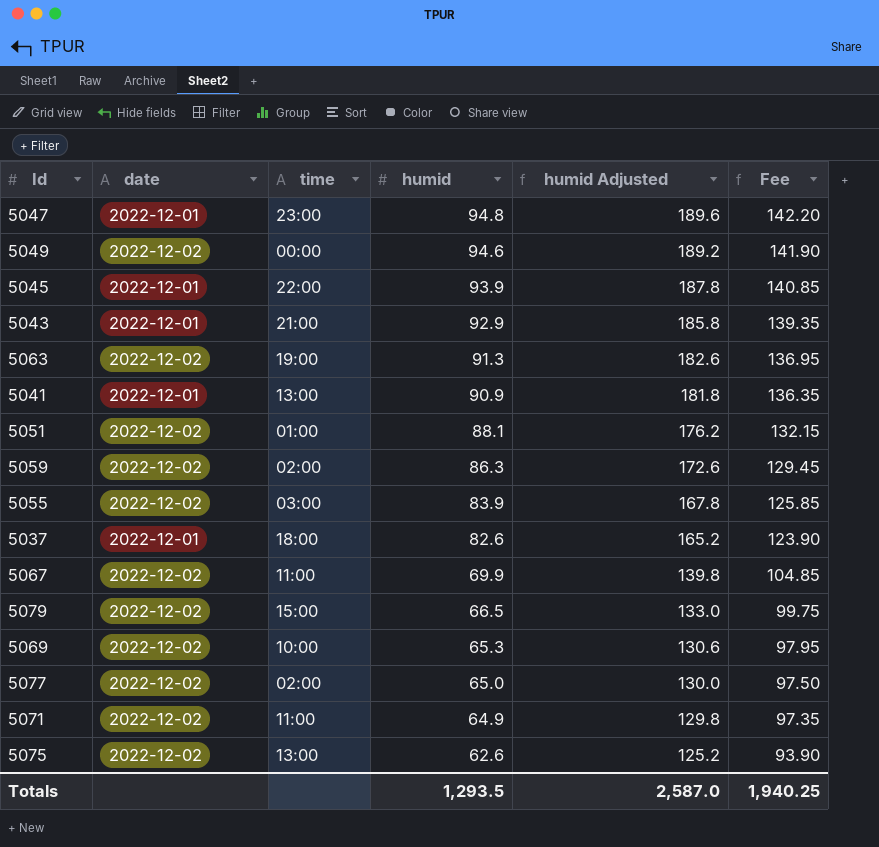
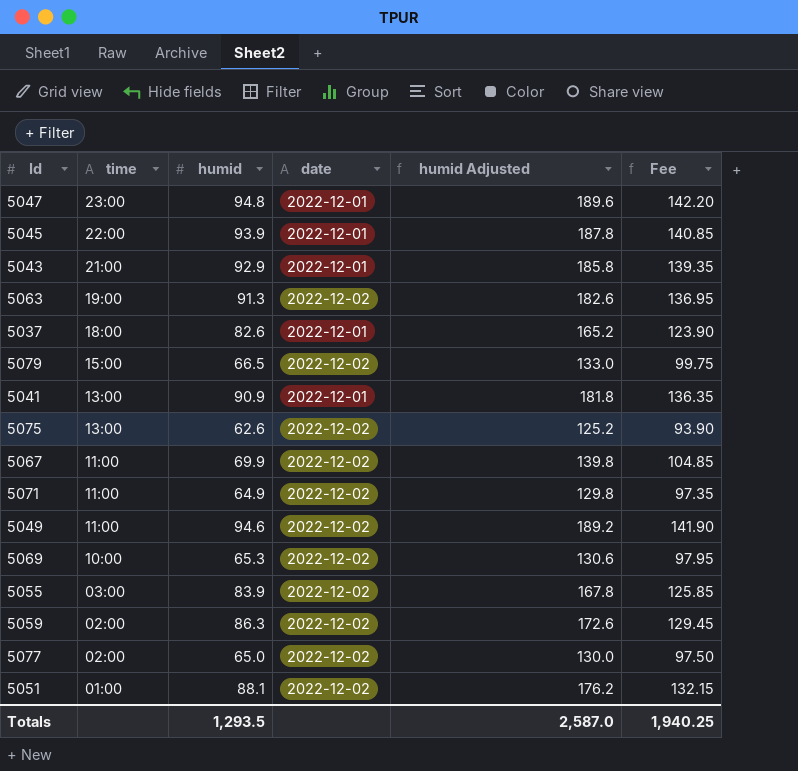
row order: humid descending -> time descending
column date | position: 2 -> 4
5049 | time: 00:00 -> 11:00

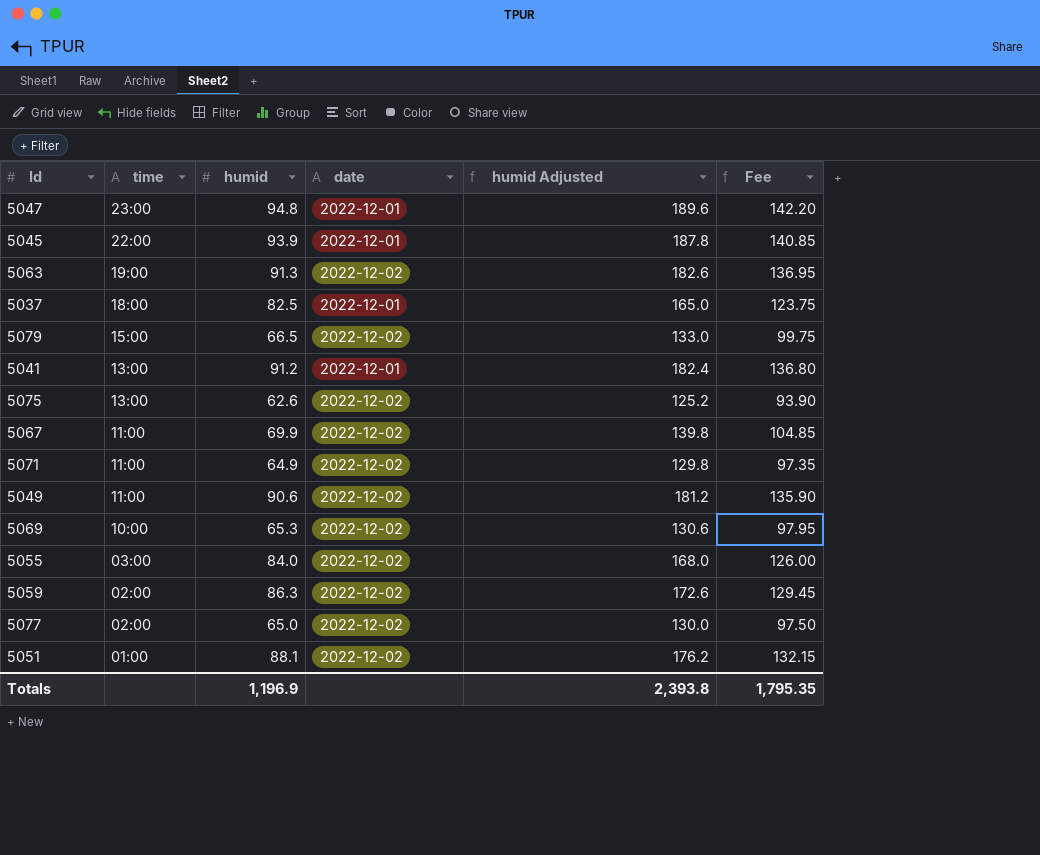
row 5043: 21:00 | 92.9 | 2022-12-01 | 185.8 | 139.35 -> none
5037 | humid: 82.6 -> 82.5
5037 | humid Adjusted: 165.2 -> 165.0
5037 | Fee: 123.90 -> 123.75
5041 | humid: 90.9 -> 91.2
5041 | humid Adjusted: 181.8 -> 182.4
5041 | Fee: 136.35 -> 136.80
5049 | humid: 94.6 -> 90.6
5049 | humid Adjusted: 189.2 -> 181.2
5049 | Fee: 141.90 -> 135.90
5055 | humid: 83.9 -> 84.0
5055 | humid Adjusted: 167.8 -> 168.0
5055 | Fee: 125.85 -> 126.00
Totals | humid: 1,293.5 -> 1,196.9
Totals | humid Adjusted: 2,587.0 -> 2,393.8
Totals | Fee: 1,940.25 -> 1,795.35

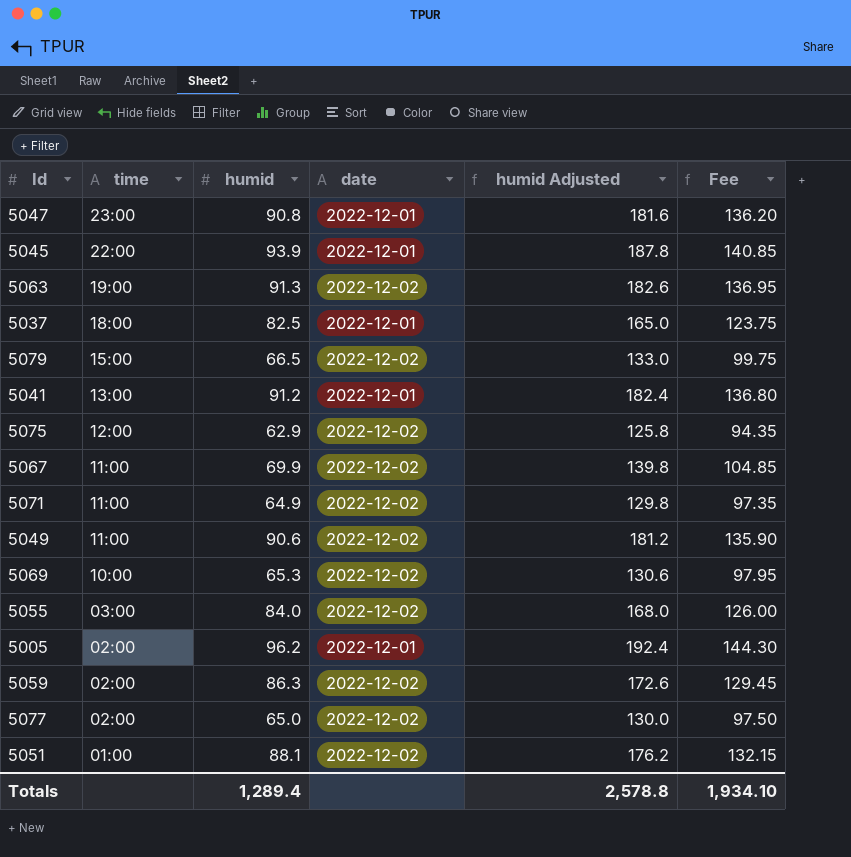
5047 | humid: 94.8 -> 90.8
5047 | humid Adjusted: 189.6 -> 181.6
5047 | Fee: 142.20 -> 136.20
5075 | time: 13:00 -> 12:00
5075 | humid: 62.6 -> 62.9
5075 | humid Adjusted: 125.2 -> 125.8
5075 | Fee: 93.90 -> 94.35
row 5005: none -> 02:00 | 96.2 | 2022-12-01 | 192.4 | 144.30
Totals | humid: 1,196.9 -> 1,289.4
Totals | humid Adjusted: 2,393.8 -> 2,578.8
Totals | Fee: 1,795.35 -> 1,934.10

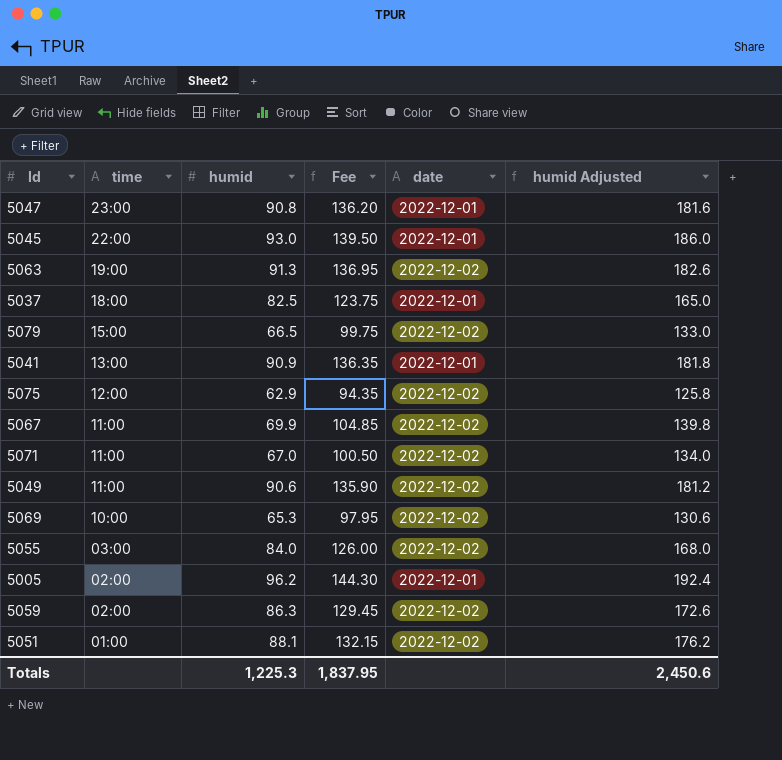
column Fee | position: 6 -> 4
row 5077: 02:00 | 65.0 | 2022-12-02 | 130.0 | 97.50 -> none
5045 | humid: 93.9 -> 93.0
5045 | Fee: 140.85 -> 139.50
5045 | humid Adjusted: 187.8 -> 186.0
5041 | humid: 91.2 -> 90.9
5041 | Fee: 136.80 -> 136.35
5041 | humid Adjusted: 182.4 -> 181.8
5071 | humid: 64.9 -> 67.0
5071 | Fee: 97.35 -> 100.50
5071 | humid Adjusted: 129.8 -> 134.0
Totals | humid: 1,289.4 -> 1,225.3
Totals | Fee: 1,934.10 -> 1,837.95
Totals | humid Adjusted: 2,578.8 -> 2,450.6

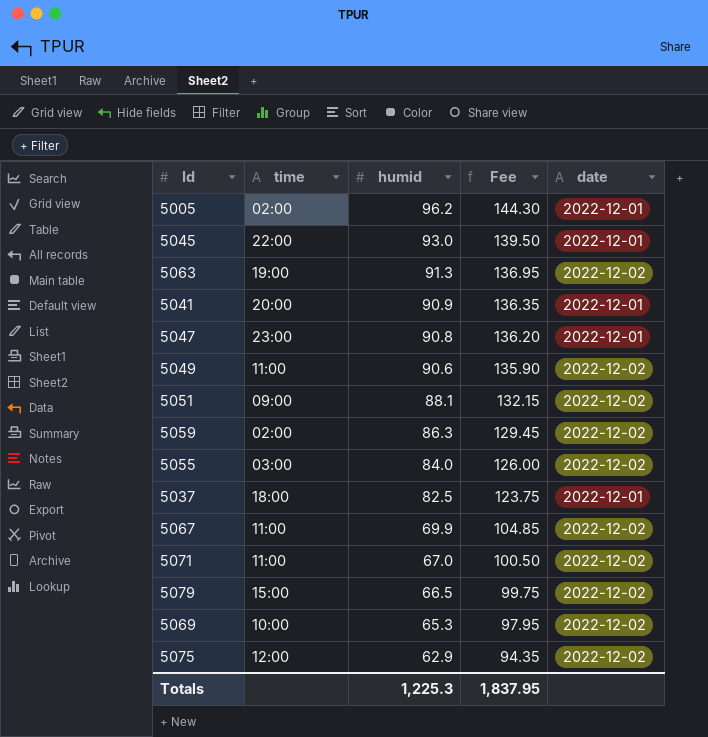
row order: time descending -> humid descending
column humid Adjusted | formula: [humid] * 2 -> none
5041 | time: 13:00 -> 20:00
5051 | time: 01:00 -> 09:00

